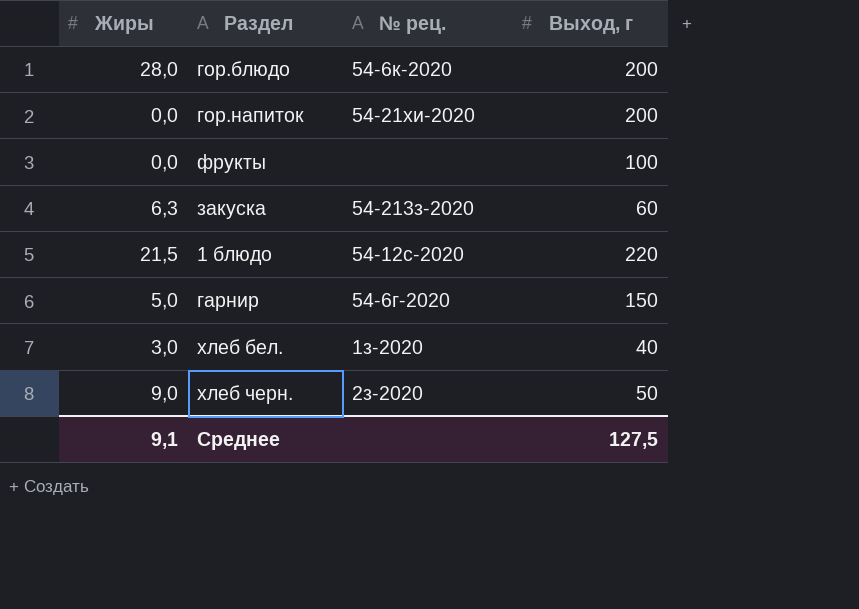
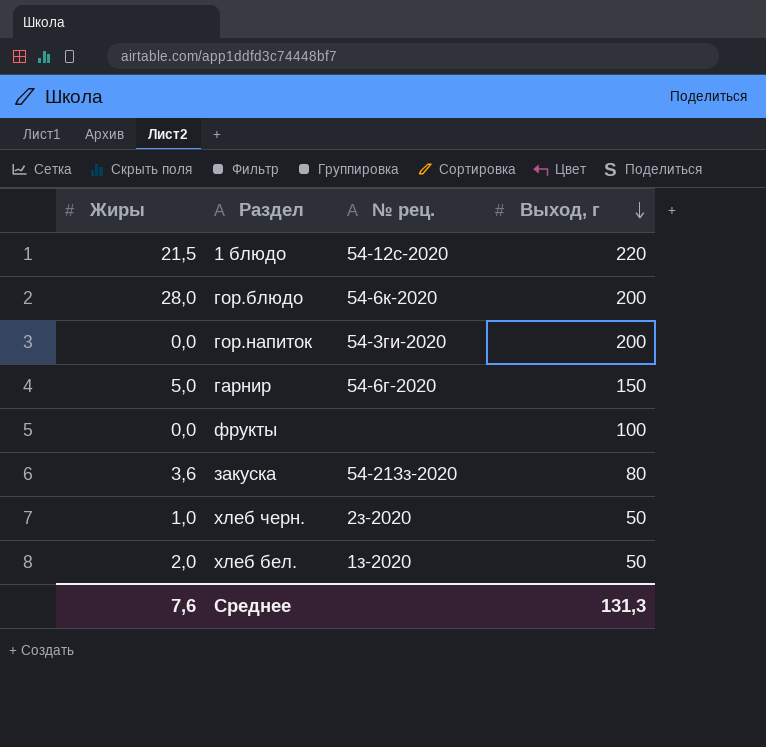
row order: none -> Выход, г descending
гор.напиток | № рец.: 54-21хи-2020 -> 54-3ги-2020
закуска | Жиры: 6,3 -> 3,6
закуска | Выход, г: 60 -> 80
хлеб черн. | Жиры: 9,0 -> 1,0
хлеб бел. | Жиры: 3,0 -> 2,0
хлеб бел. | Выход, г: 40 -> 50
Среднее | Жиры: 9,1 -> 7,6
Среднее | Выход, г: 127,5 -> 131,3

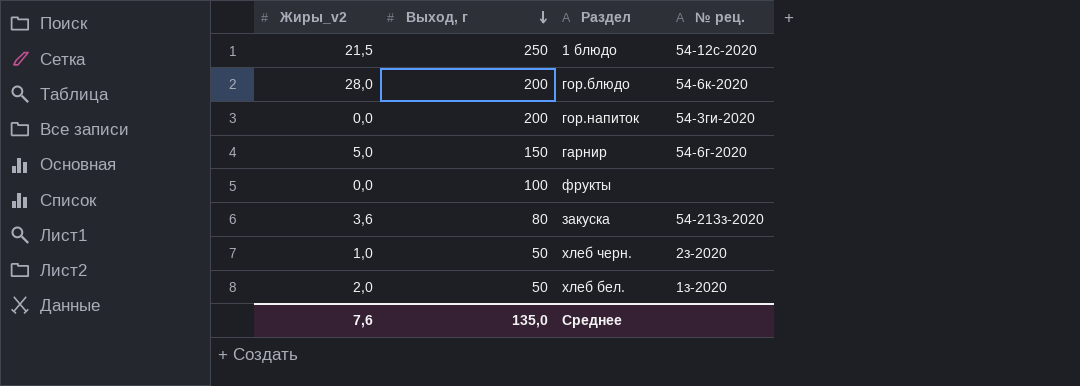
column name: Жиры -> Жиры_v2
column Выход, г | position: 4 -> 2
1 блюдо | Выход, г: 220 -> 250
Среднее | Выход, г: 131,3 -> 135,0

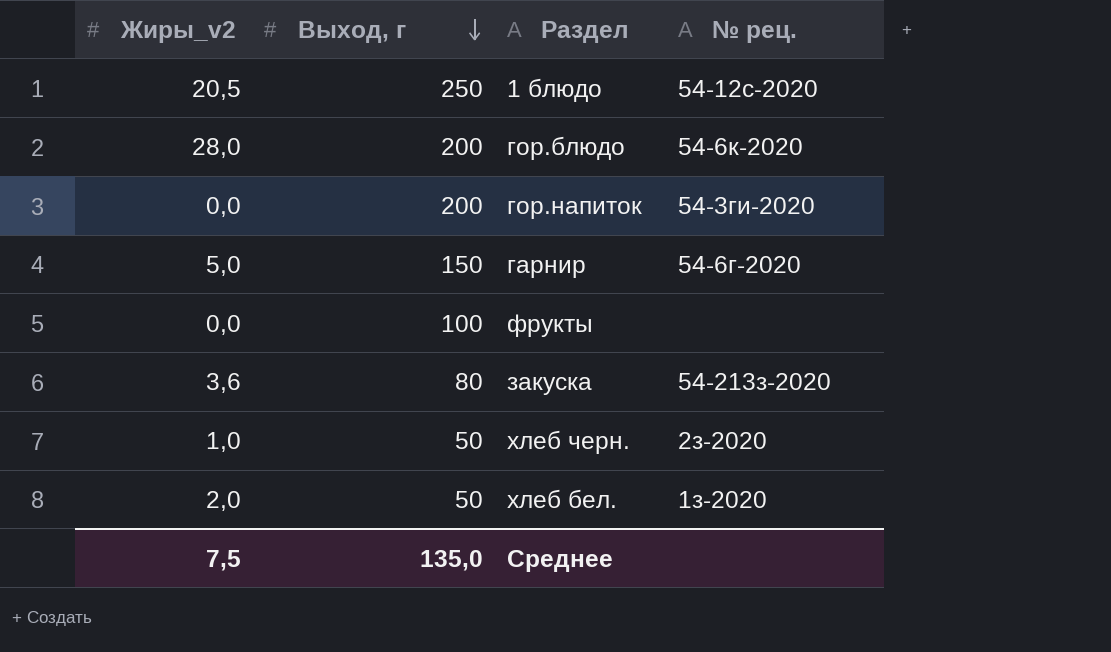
1 блюдо | Жиры_v2: 21,5 -> 20,5
Среднее | Жиры_v2: 7,6 -> 7,5

